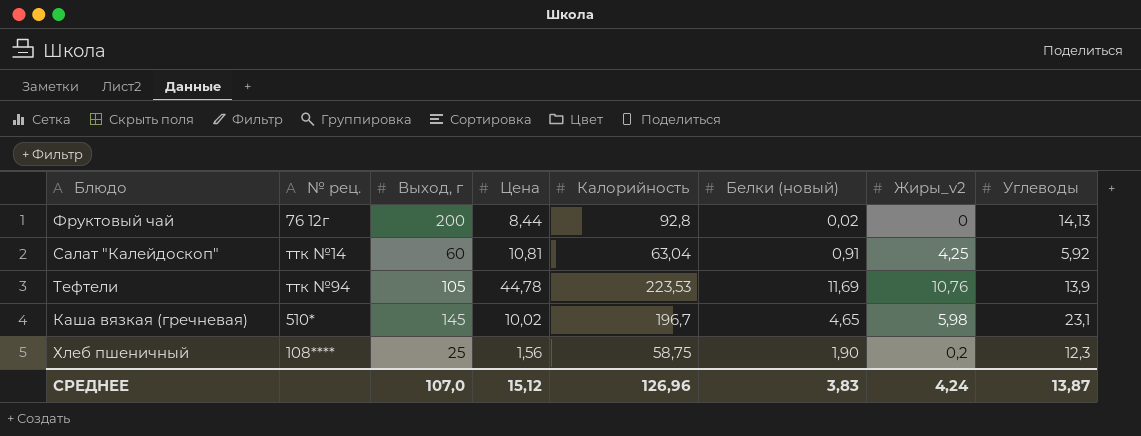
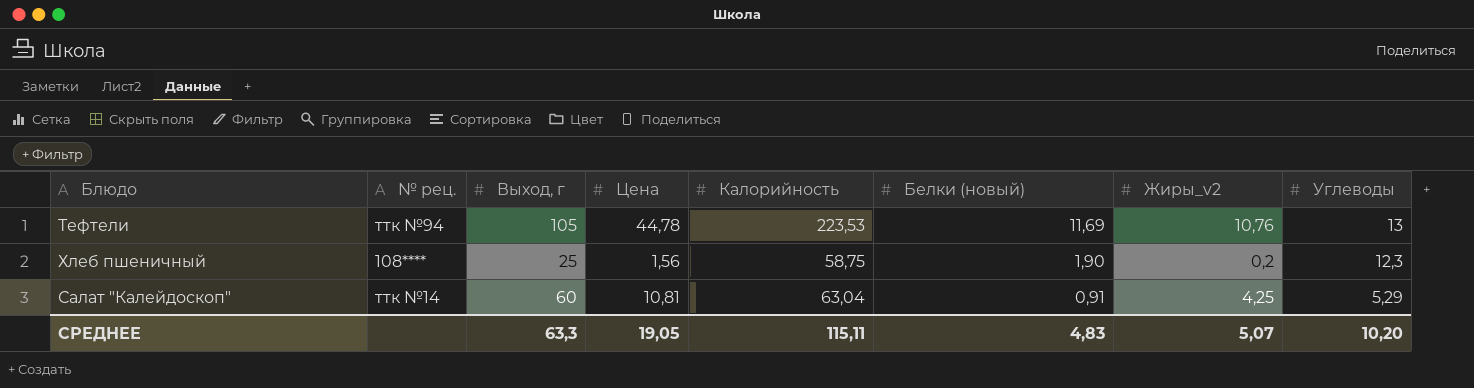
row order: none -> Белки (новый) descending
row Фруктовый чай: 76 12г | 200 | 8,44 | 92,8 | 0,02 | 0 | 14,13 -> none
row Каша вязкая (гречневая): 510* | 145 | 10,02 | 196,7 | 4,65 | 5,98 | 23,1 -> none
Тефтели | Углеводы: 13,9 -> 13
Салат "Калейдоскоп" | Углеводы: 5,92 -> 5,29
СРЕДНЕЕ | Выход, г: 107,0 -> 63,3
СРЕДНЕЕ | Цена: 15,12 -> 19,05
СРЕДНЕЕ | Калорийность: 126,96 -> 115,11
СРЕДНЕЕ | Белки (новый): 3,83 -> 4,83
СРЕДНЕЕ | Жиры_v2: 4,24 -> 5,07
СРЕДНЕЕ | Углеводы: 13,87 -> 10,20

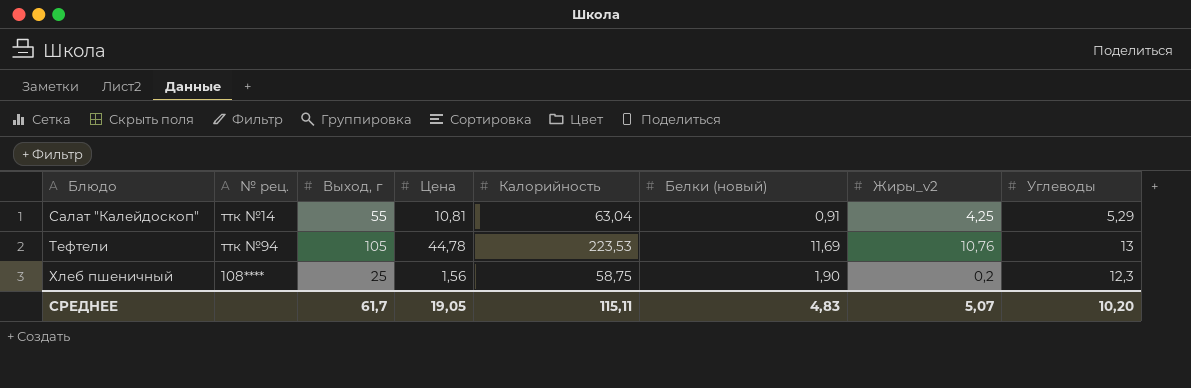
row order: Белки (новый) descending -> Блюдо ascending
Салат "Калейдоскоп" | Выход, г: 60 -> 55
СРЕДНЕЕ | Выход, г: 63,3 -> 61,7

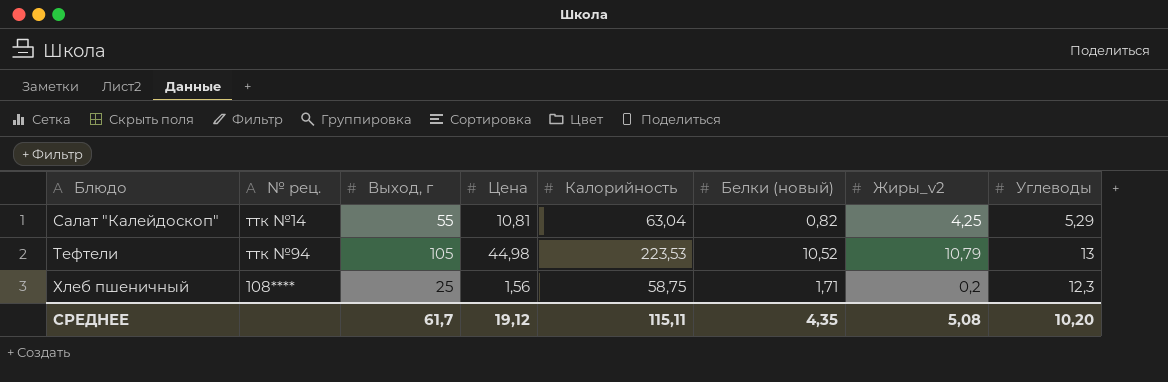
Салат "Калейдоскоп" | Белки (новый): 0,91 -> 0,82
Тефтели | Цена: 44,78 -> 44,98
Тефтели | Белки (новый): 11,69 -> 10,52
Тефтели | Жиры_v2: 10,76 -> 10,79
Хлеб пшеничный | Белки (новый): 1,90 -> 1,71
СРЕДНЕЕ | Цена: 19,05 -> 19,12
СРЕДНЕЕ | Белки (новый): 4,83 -> 4,35
СРЕДНЕЕ | Жиры_v2: 5,07 -> 5,08

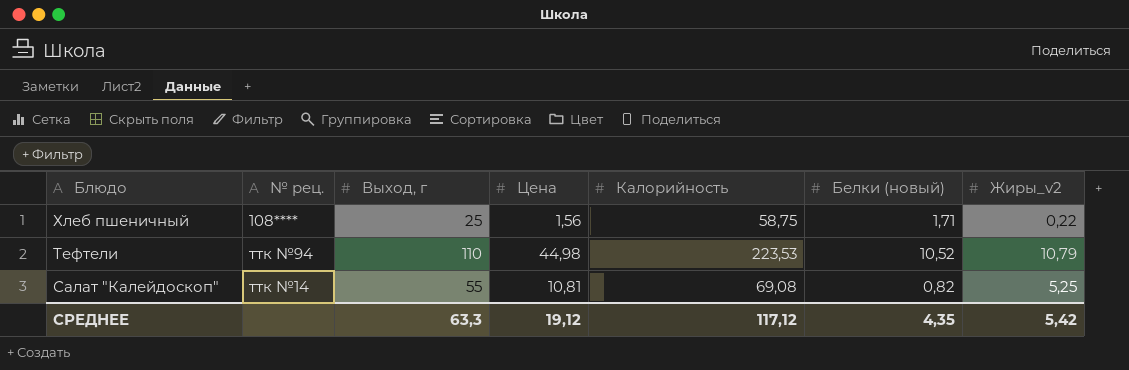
row order: Блюдо ascending -> Блюдо descending
column Углеводы | position: 8 -> none
Хлеб пшеничный | Жиры_v2: 0,2 -> 0,22
Тефтели | Выход, г: 105 -> 110
Салат "Калейдоскоп" | Калорийность: 63,04 -> 69,08
Салат "Калейдоскоп" | Жиры_v2: 4,25 -> 5,25
СРЕДНЕЕ | Выход, г: 61,7 -> 63,3
СРЕДНЕЕ | Калорийность: 115,11 -> 117,12
СРЕДНЕЕ | Жиры_v2: 5,08 -> 5,42

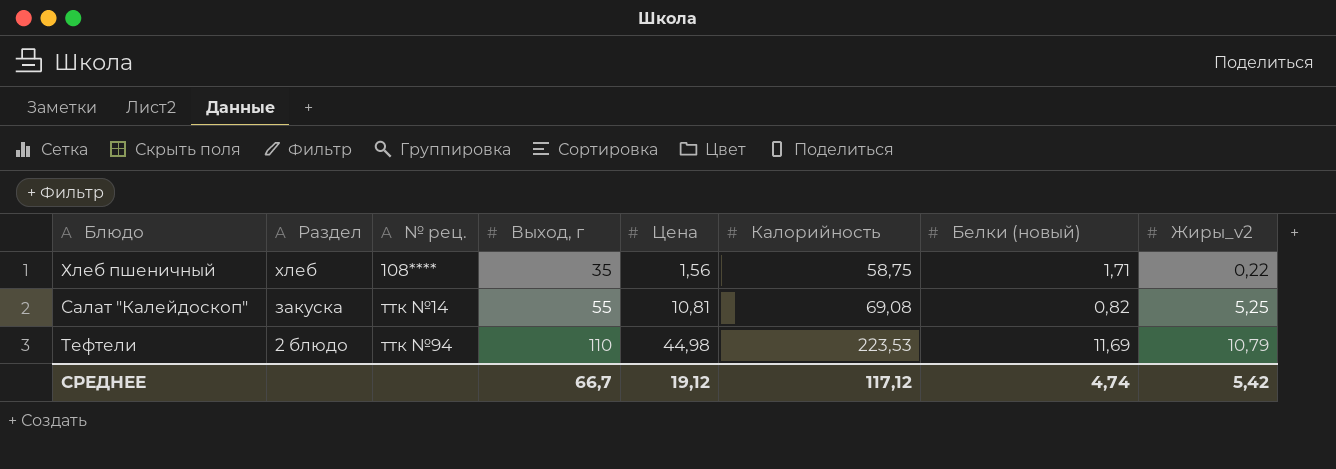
row order: Блюдо descending -> Раздел descending
column Раздел | position: none -> 2
Хлеб пшеничный | Выход, г: 25 -> 35
Тефтели | Белки (новый): 10,52 -> 11,69
СРЕДНЕЕ | Выход, г: 63,3 -> 66,7
СРЕДНЕЕ | Белки (новый): 4,35 -> 4,74

